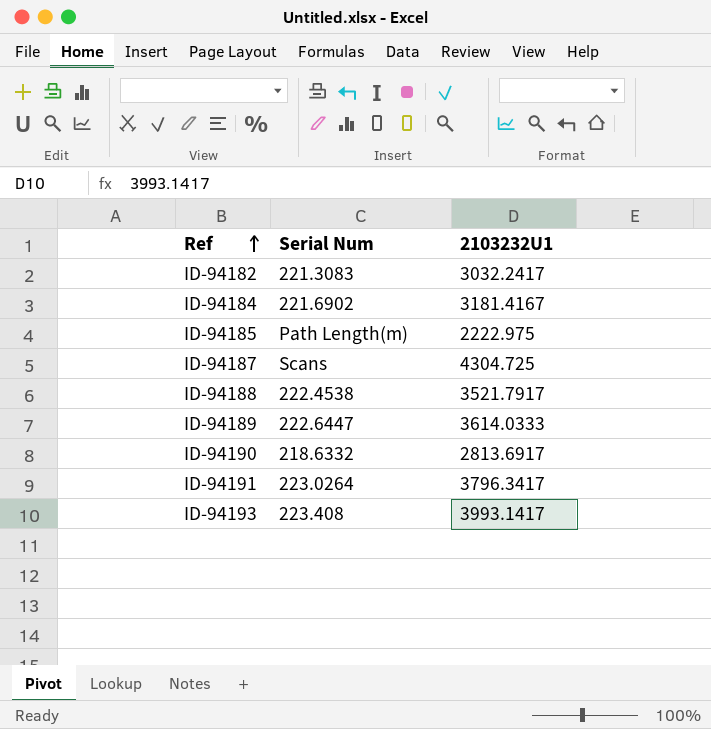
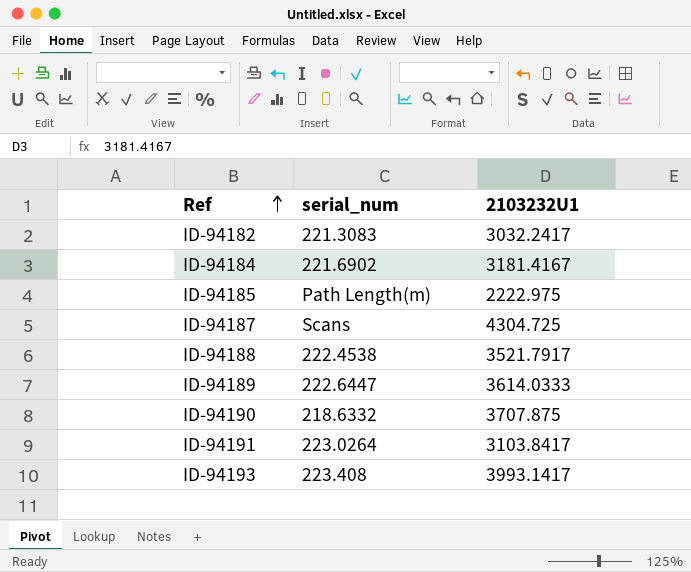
column name: Serial Num -> serial_num
ID-94190 | 2103232U1: 2813.6917 -> 3707.875
ID-94191 | 2103232U1: 3796.3417 -> 3103.8417

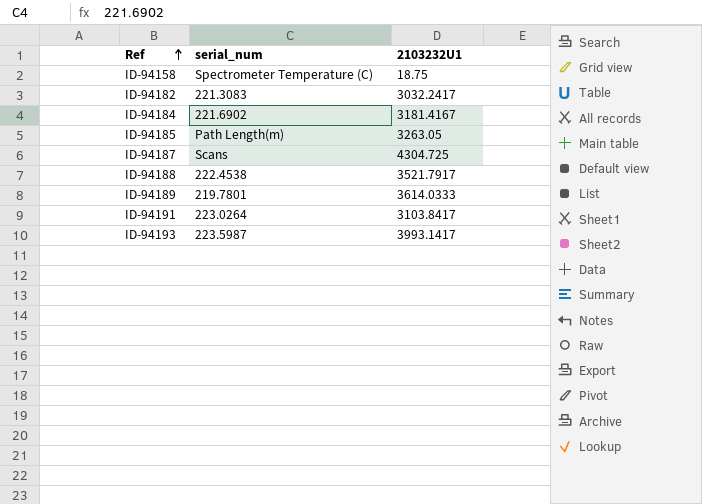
row ID-94190: 218.6332 | 3707.875 -> none
row ID-94158: none -> Spectrometer Temperature (C) | 18.75
ID-94185 | 2103232U1: 2222.975 -> 3263.05
ID-94189 | serial_num: 222.6447 -> 219.7801
ID-94193 | serial_num: 223.408 -> 223.5987

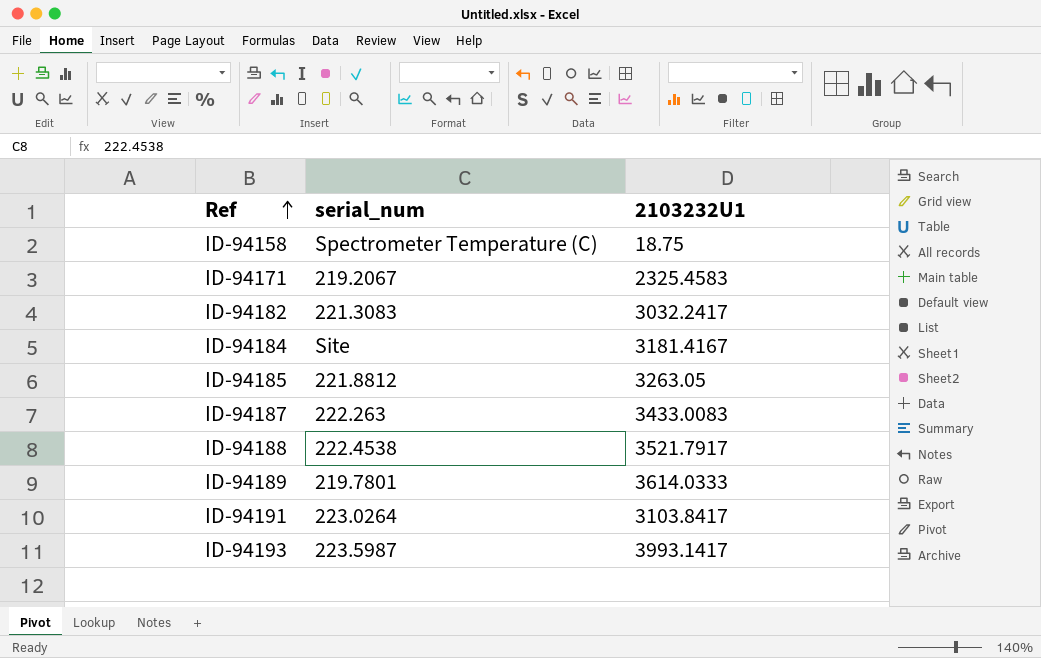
row ID-94171: none -> 219.2067 | 2325.4583
ID-94184 | serial_num: 221.6902 -> Site
ID-94185 | serial_num: Path Length(m) -> 221.8812
ID-94187 | serial_num: Scans -> 222.263
ID-94187 | 2103232U1: 4304.725 -> 3433.0083

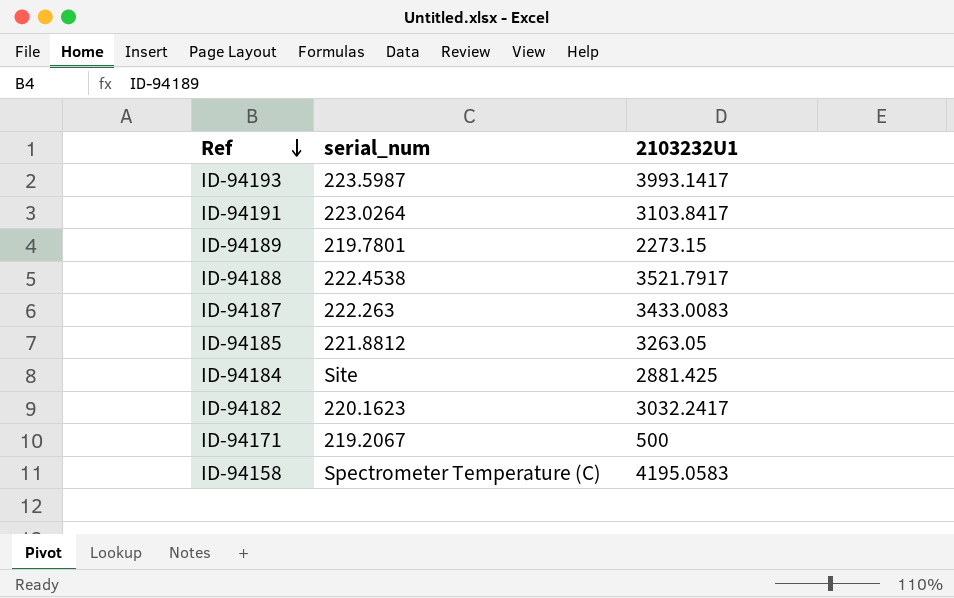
row order: Ref ascending -> Ref descending
ID-94189 | 2103232U1: 3614.0333 -> 2273.15
ID-94184 | 2103232U1: 3181.4167 -> 2881.425
ID-94182 | serial_num: 221.3083 -> 220.1623
ID-94171 | 2103232U1: 2325.4583 -> 500
ID-94158 | 2103232U1: 18.75 -> 4195.0583

